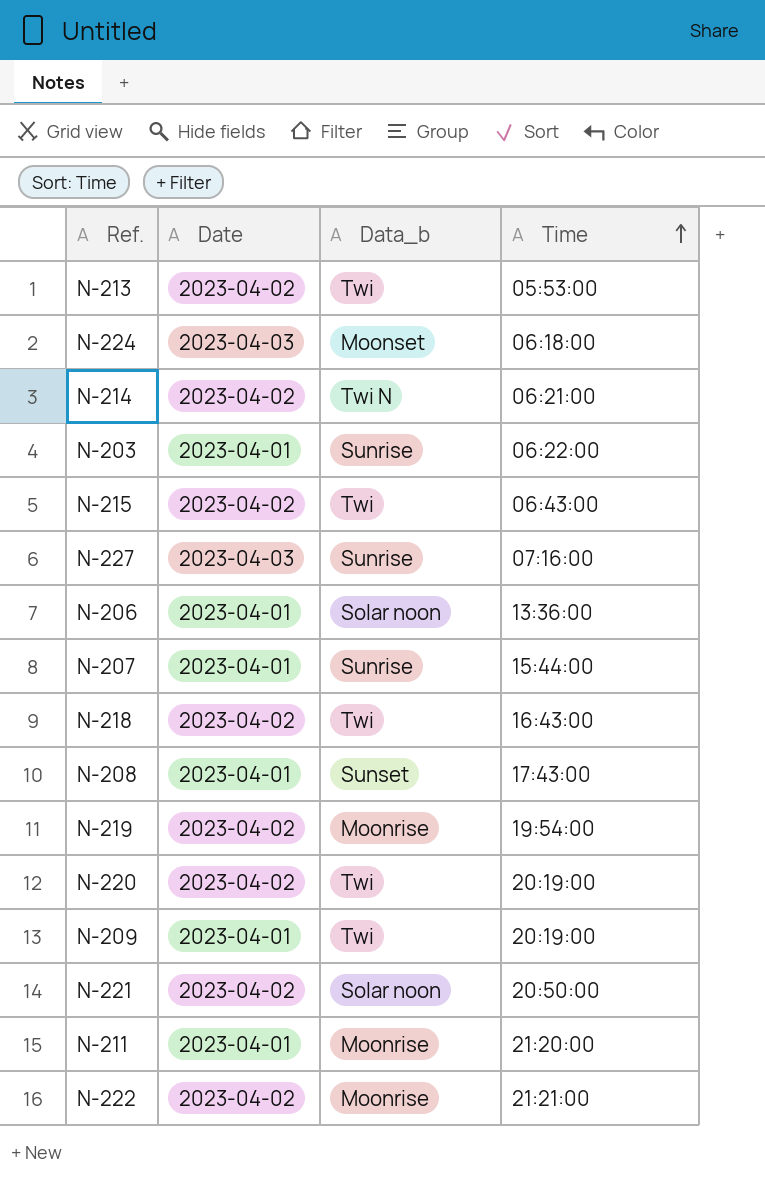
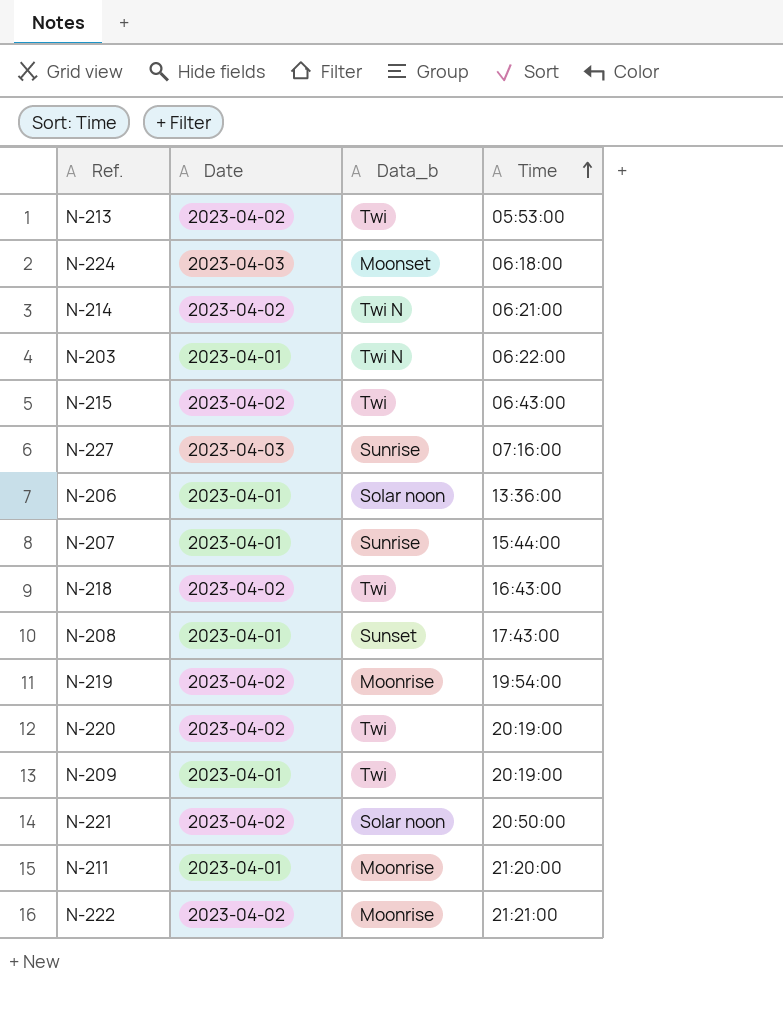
N-203 | Data_b: Sunrise -> Twi N

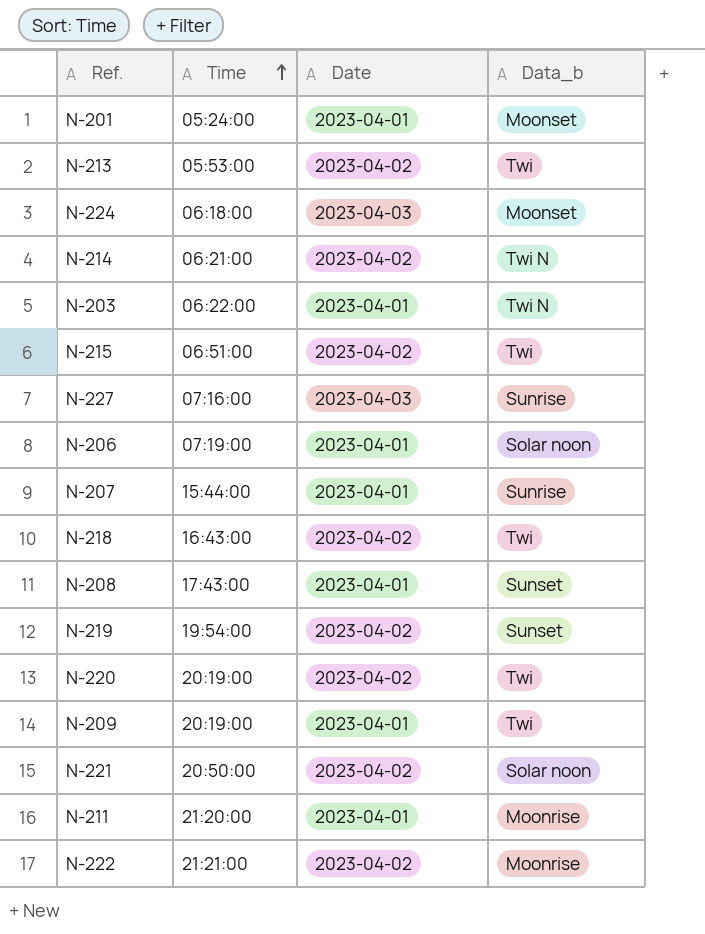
column Time | position: 4 -> 2
row N-201: none -> 05:24:00 | 2023-04-01 | Moonset
N-215 | Time: 06:43:00 -> 06:51:00
N-206 | Time: 13:36:00 -> 07:19:00
N-219 | Data_b: Moonrise -> Sunset

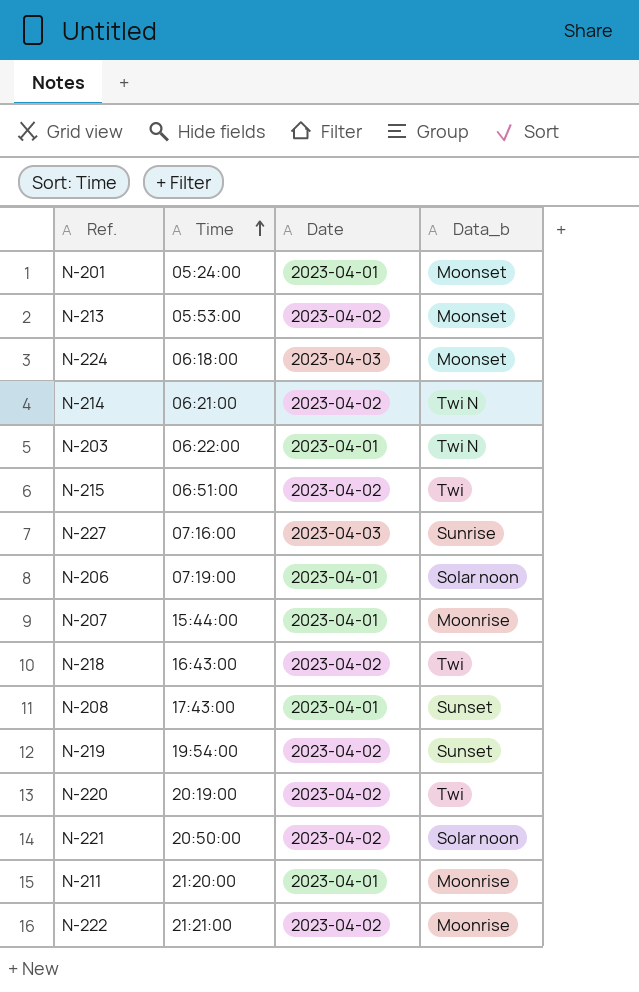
row N-209: 20:19:00 | 2023-04-01 | Twi -> none
N-213 | Data_b: Twi -> Moonset
N-207 | Data_b: Sunrise -> Moonrise

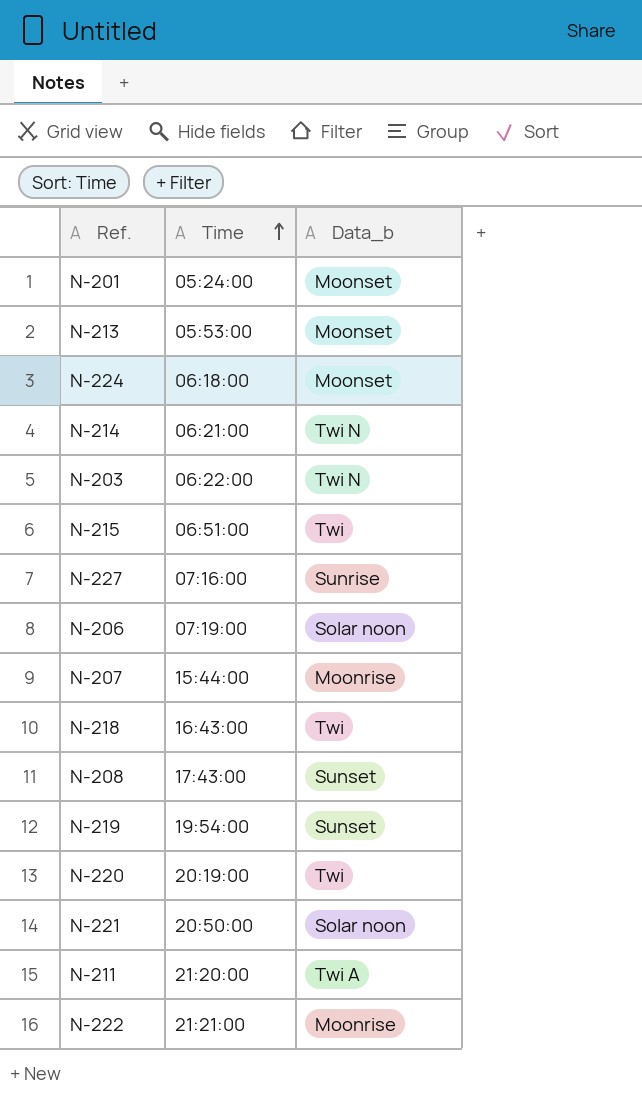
column Date | position: 3 -> none
N-211 | Data_b: Moonrise -> Twi A

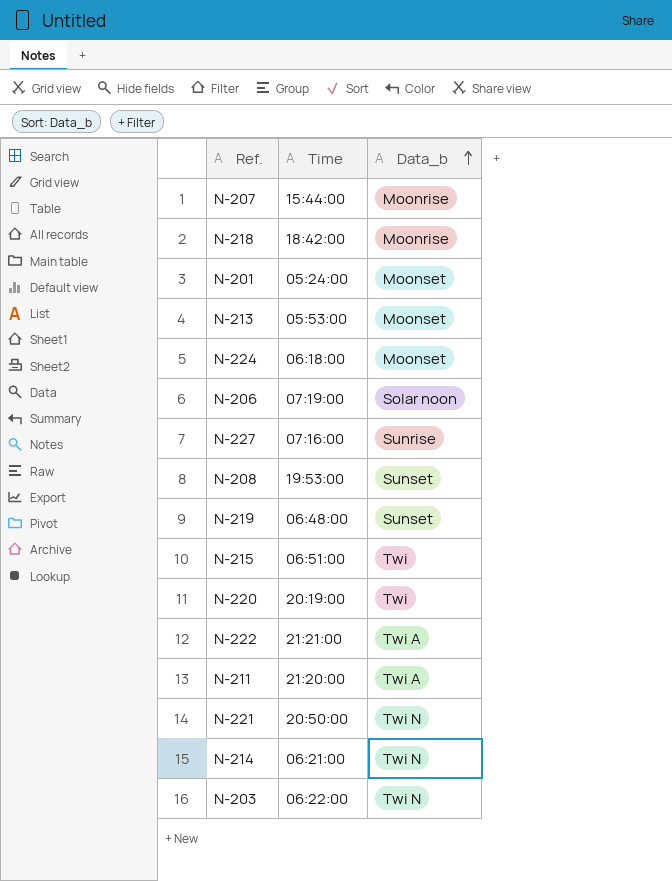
row order: Time ascending -> Data_b ascending
N-218 | Time: 16:43:00 -> 18:42:00
N-218 | Data_b: Twi -> Moonrise
N-208 | Time: 17:43:00 -> 19:53:00
N-219 | Time: 19:54:00 -> 06:48:00
N-222 | Data_b: Moonrise -> Twi A
N-221 | Data_b: Solar noon -> Twi N

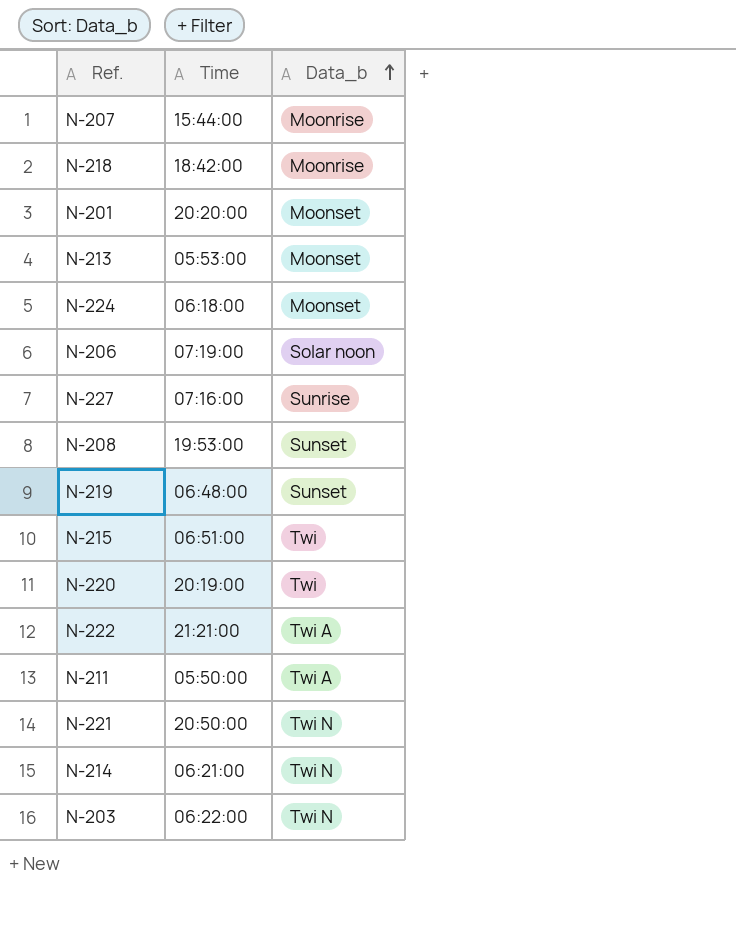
N-201 | Time: 05:24:00 -> 20:20:00
N-211 | Time: 21:20:00 -> 05:50:00

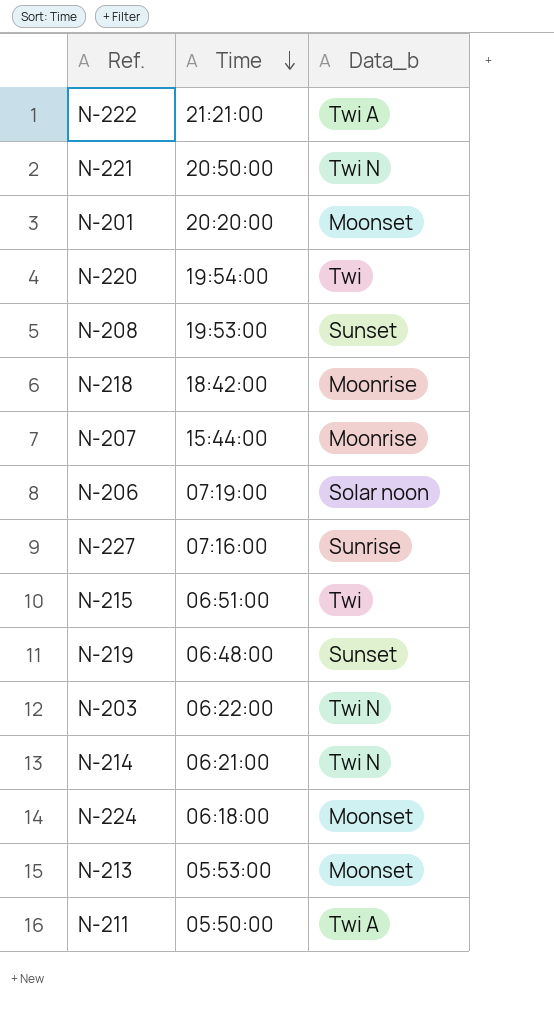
row order: Data_b ascending -> Time descending
N-220 | Time: 20:19:00 -> 19:54:00

